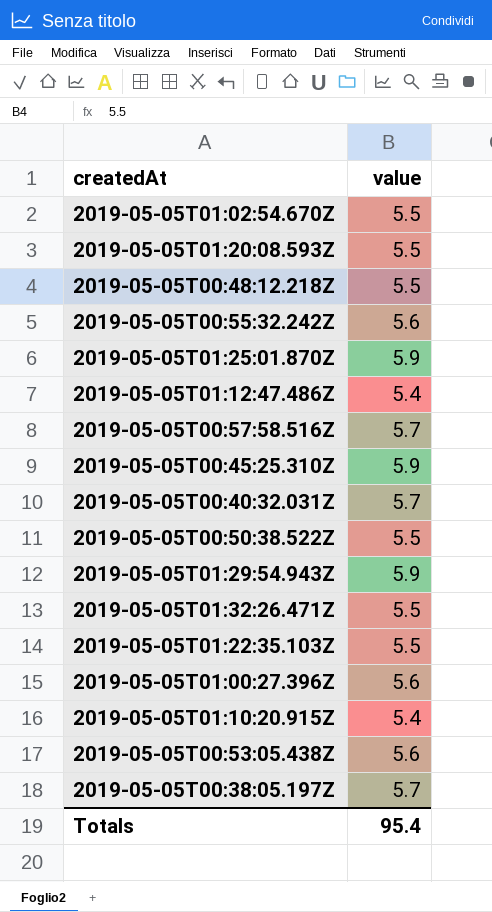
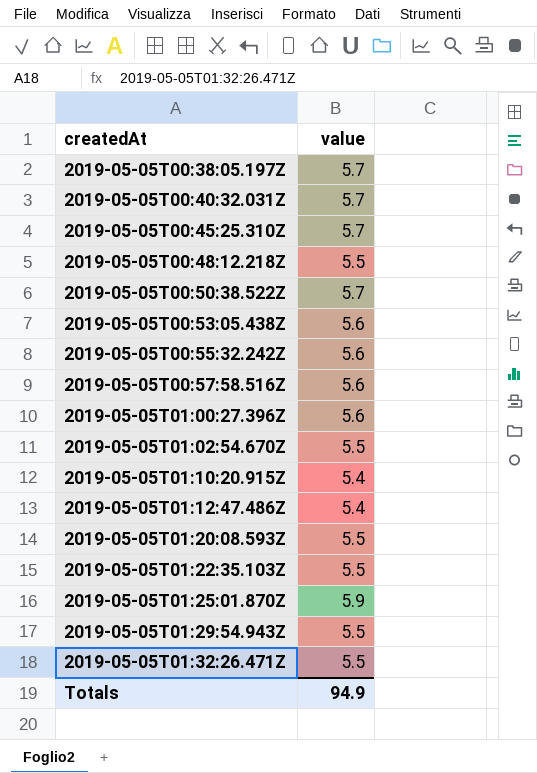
row order: none -> createdAt ascending
2019-05-05T00:45:25.310Z | value: 5.9 -> 5.7
2019-05-05T00:50:38.522Z | value: 5.5 -> 5.7
2019-05-05T00:57:58.516Z | value: 5.7 -> 5.6
2019-05-05T01:29:54.943Z | value: 5.9 -> 5.5
Totals | value: 95.4 -> 94.9

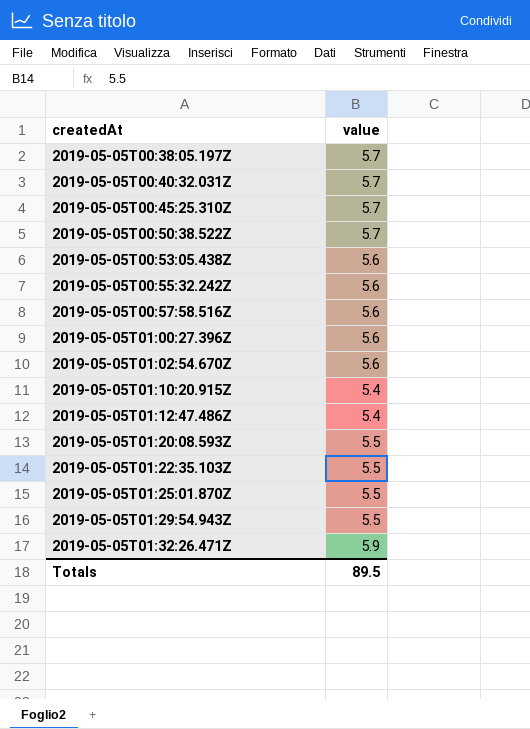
row 2019-05-05T00:48:12.218Z: 5.5 -> none
2019-05-05T01:02:54.670Z | value: 5.5 -> 5.6
2019-05-05T01:25:01.870Z | value: 5.9 -> 5.5
2019-05-05T01:32:26.471Z | value: 5.5 -> 5.9
Totals | value: 94.9 -> 89.5

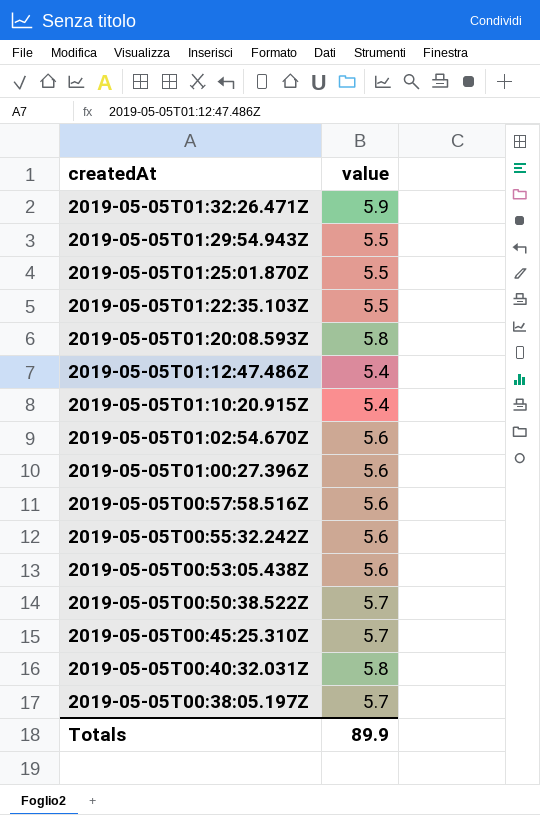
row order: createdAt ascending -> createdAt descending
2019-05-05T01:20:08.593Z | value: 5.5 -> 5.8
2019-05-05T00:40:32.031Z | value: 5.7 -> 5.8
Totals | value: 89.5 -> 89.9

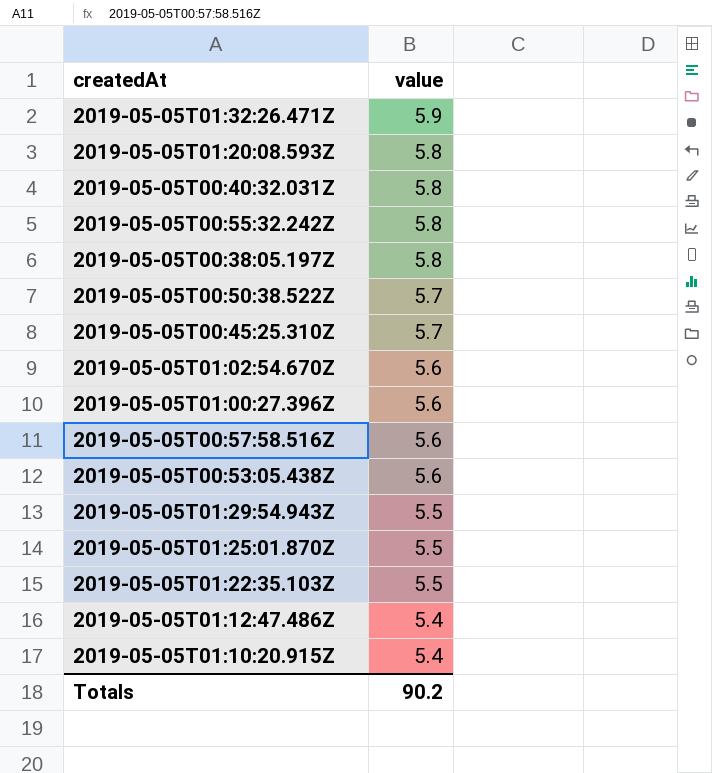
row order: createdAt descending -> value descending
2019-05-05T00:55:32.242Z | value: 5.6 -> 5.8
2019-05-05T00:38:05.197Z | value: 5.7 -> 5.8
Totals | value: 89.9 -> 90.2

